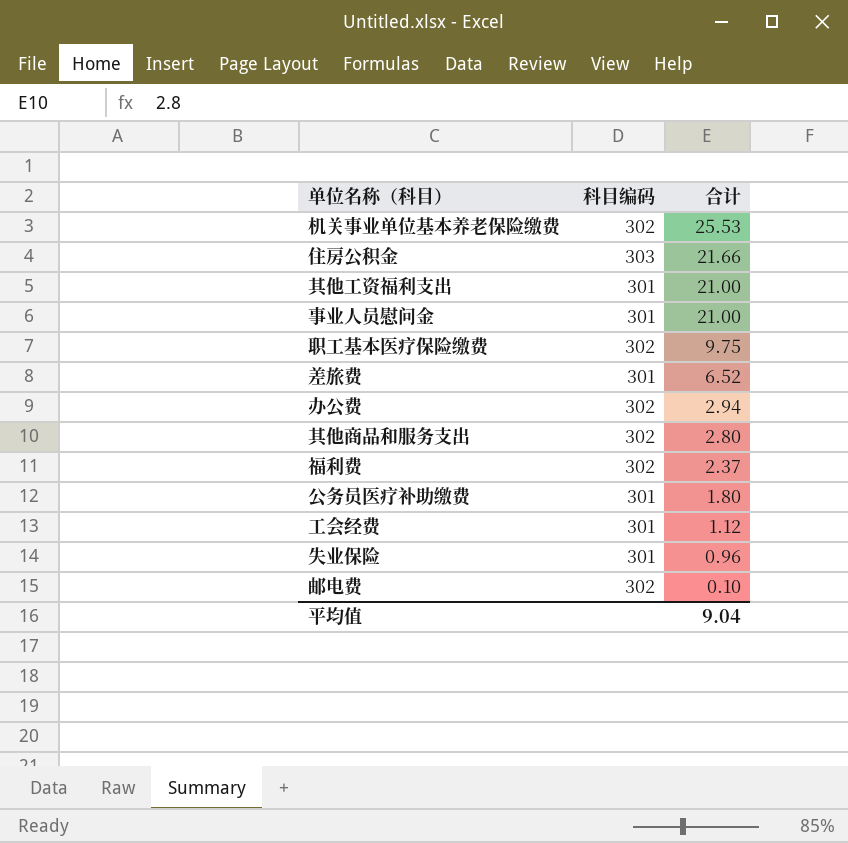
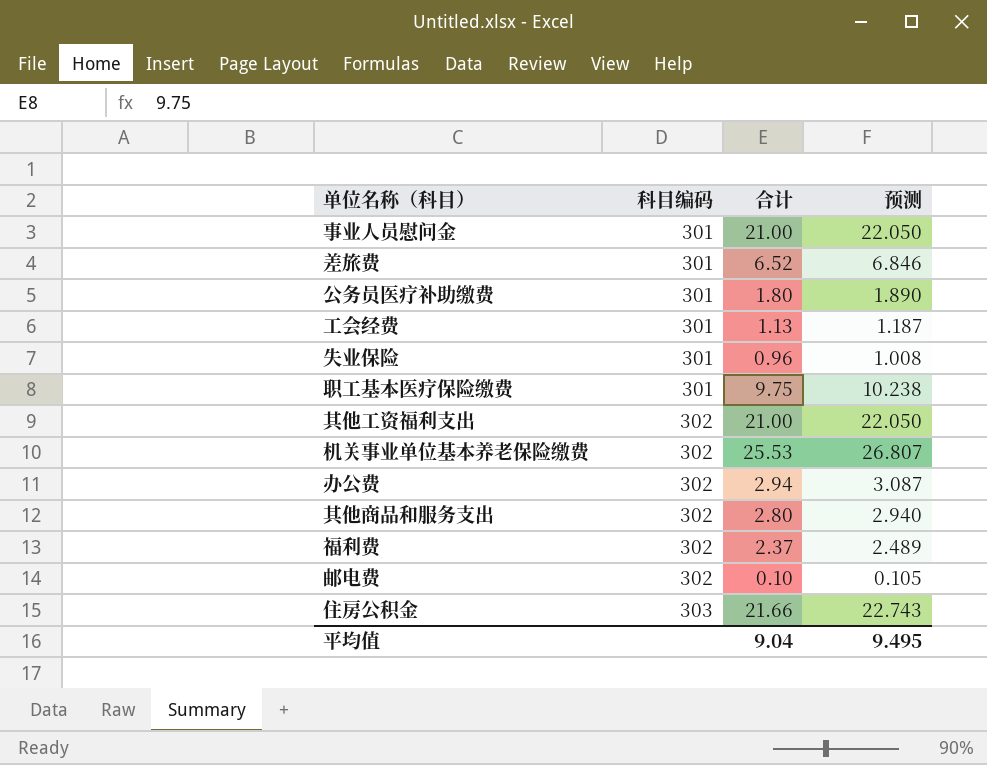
row order: 合计 descending -> 科目编码 ascending
column 预测 | formula: none -> [合计] * 1.05
工会经费 | 合计: 1.12 -> 1.13
职工基本医疗保险缴费 | 科目编码: 302 -> 301
其他工资福利支出 | 科目编码: 301 -> 302

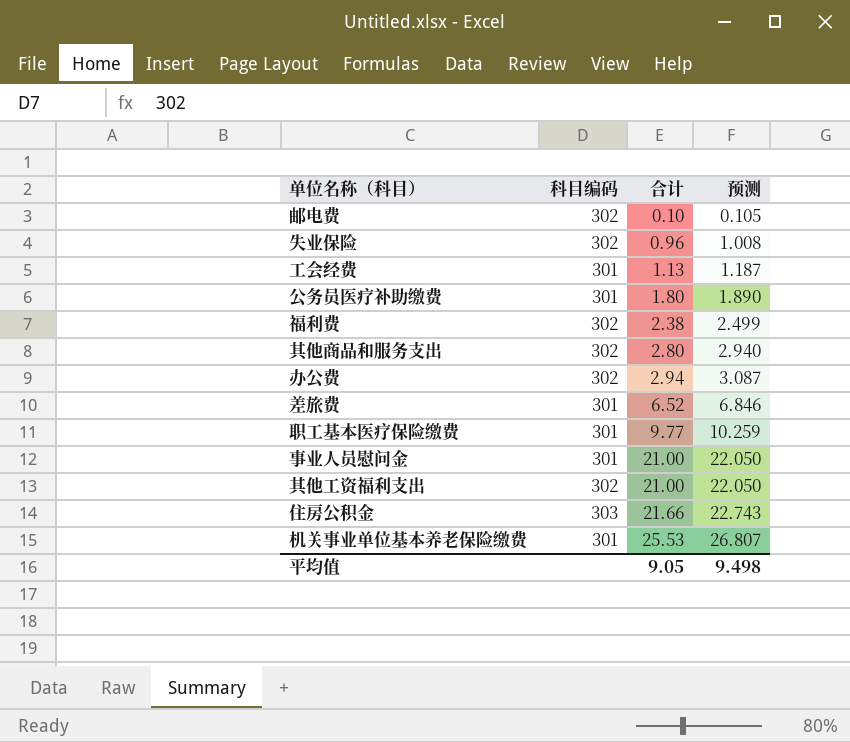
row order: 科目编码 ascending -> 合计 ascending
失业保险 | 科目编码: 301 -> 302
福利费 | 合计: 2.37 -> 2.38
福利费 | 预测: 2.489 -> 2.499
职工基本医疗保险缴费 | 合计: 9.75 -> 9.77
职工基本医疗保险缴费 | 预测: 10.238 -> 10.259
机关事业单位基本养老保险缴费 | 科目编码: 302 -> 301
平均值 | 合计: 9.04 -> 9.05
平均值 | 预测: 9.495 -> 9.498

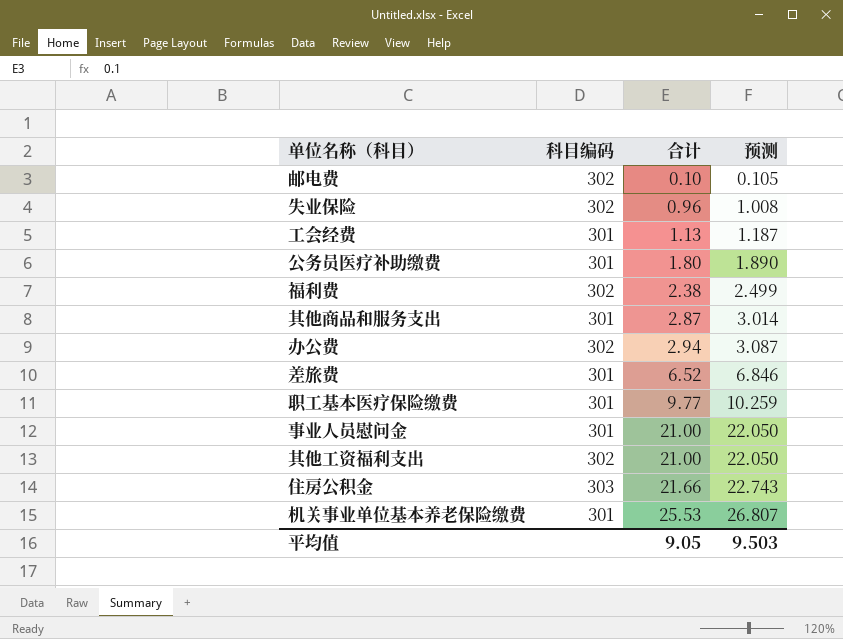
其他商品和服务支出 | 科目编码: 302 -> 301
其他商品和服务支出 | 合计: 2.80 -> 2.87
其他商品和服务支出 | 预测: 2.940 -> 3.014
平均值 | 预测: 9.498 -> 9.503

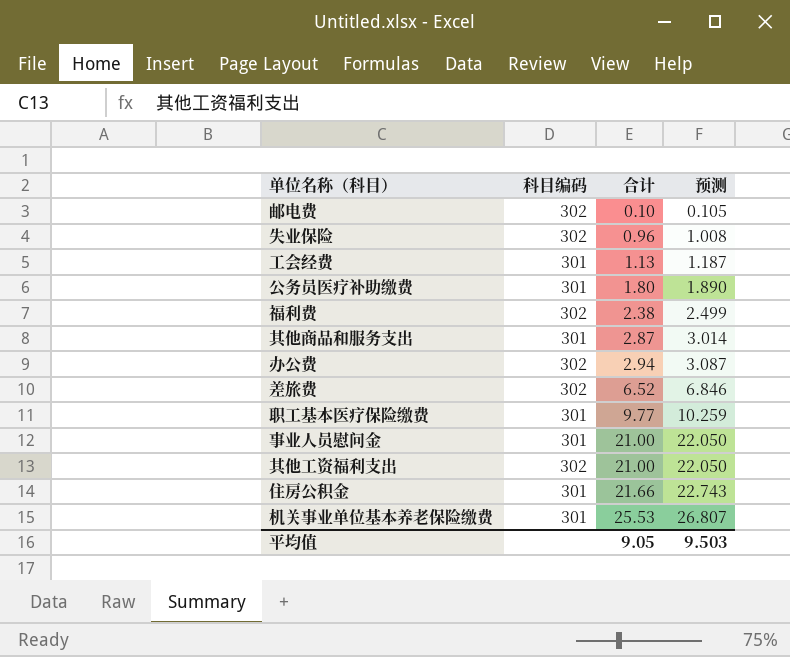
差旅费 | 科目编码: 301 -> 302
住房公积金 | 科目编码: 303 -> 301

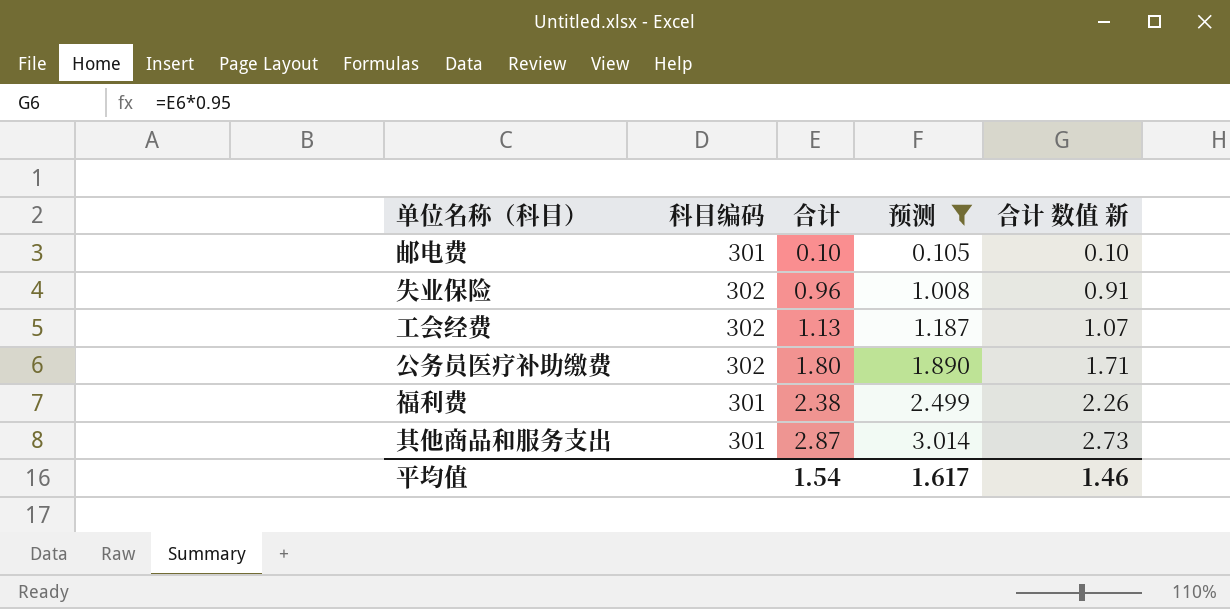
filter: none -> 预测 <= 3.014
column 合计 数值 新 | formula: none -> [合计] * 0.95
邮电费 | 科目编码: 302 -> 301
工会经费 | 科目编码: 301 -> 302
公务员医疗补助缴费 | 科目编码: 301 -> 302
福利费 | 科目编码: 302 -> 301
平均值 | 合计: 9.05 -> 1.54
平均值 | 预测: 9.503 -> 1.617

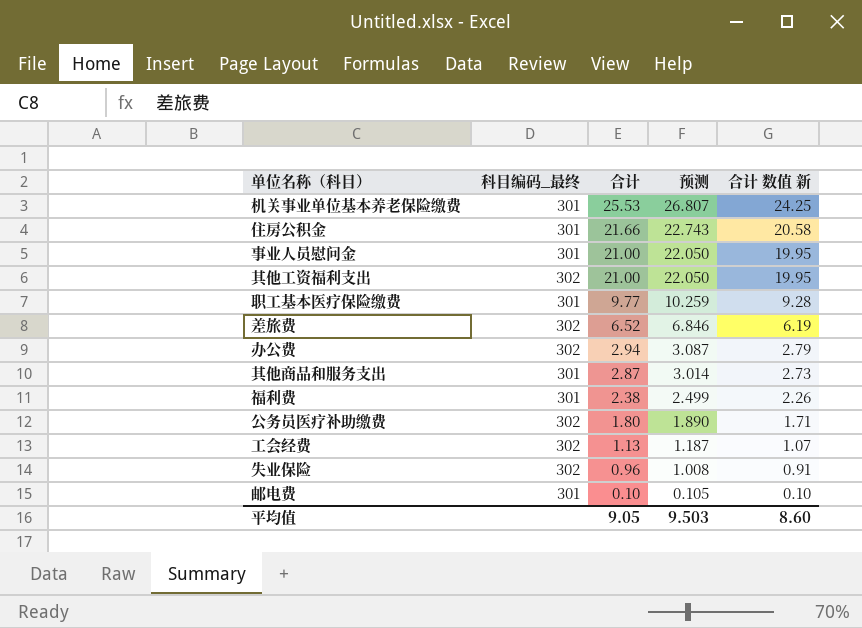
filter: 预测 <= 3.014 -> none
row order: 合计 ascending -> 合计 descending
column name: 科目编码 -> 科目编码_最终
平均值 | 合计: 1.54 -> 9.05
平均值 | 预测: 1.617 -> 9.503
平均值 | 合计 数值 新: 1.46 -> 8.60

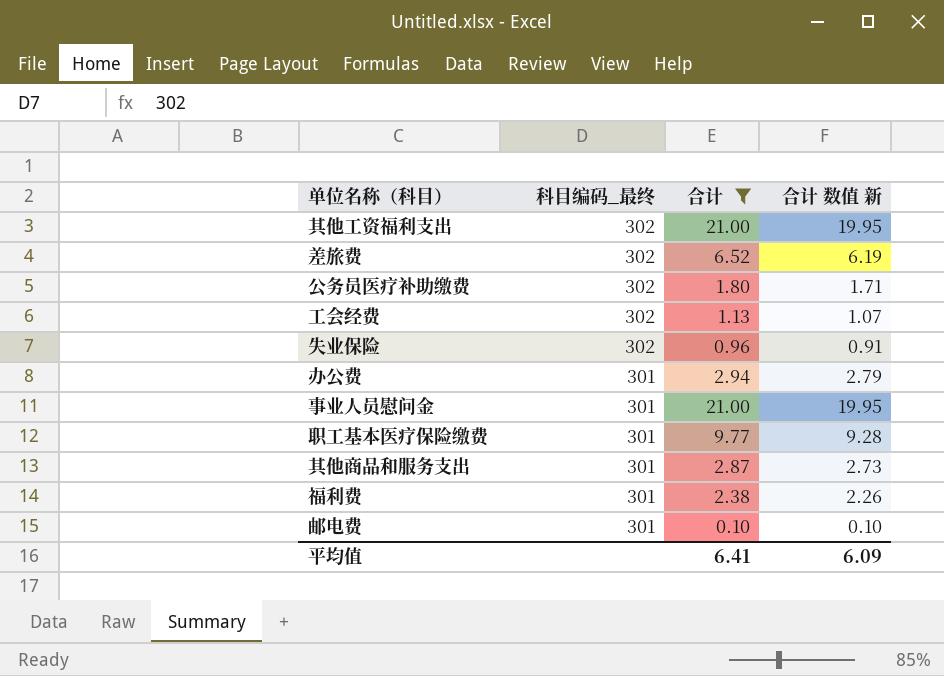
filter: none -> 合计 <= 21.00
row order: 合计 descending -> 科目编码_最终 descending
column 预测 | formula: [合计] * 1.05 -> none
办公费 | 科目编码_最终: 302 -> 301
平均值 | 合计: 9.05 -> 6.41
平均值 | 合计 数值 新: 8.60 -> 6.09

